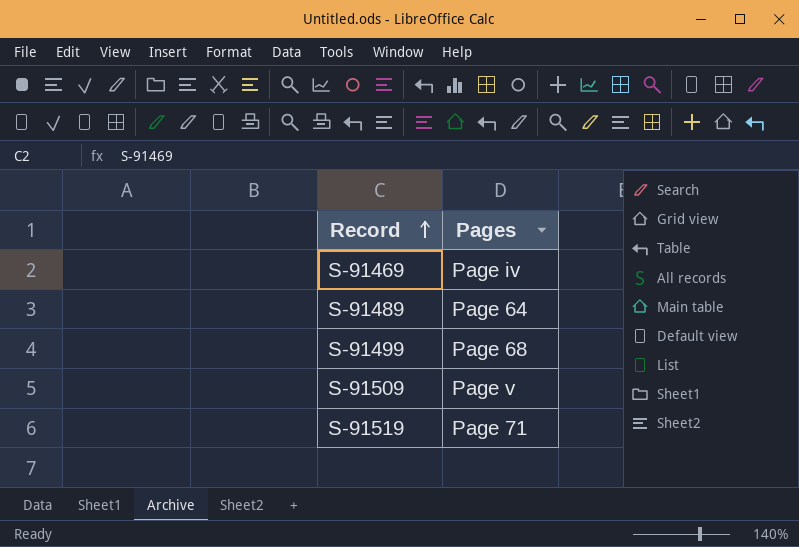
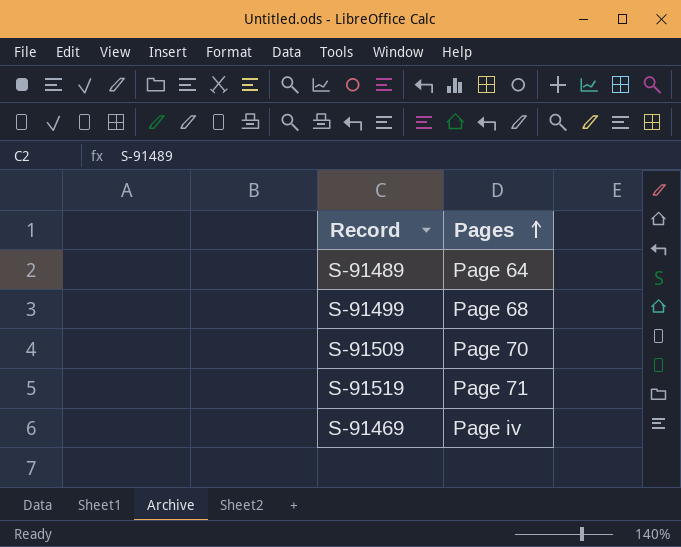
row order: Record ascending -> Pages ascending
S-91509 | Pages: Page v -> Page 70

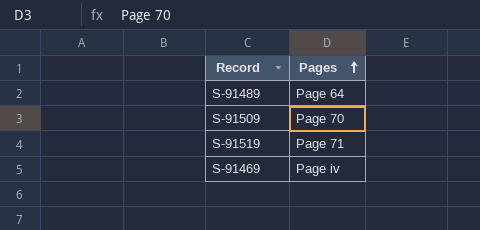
row S-91499: Page 68 -> none

